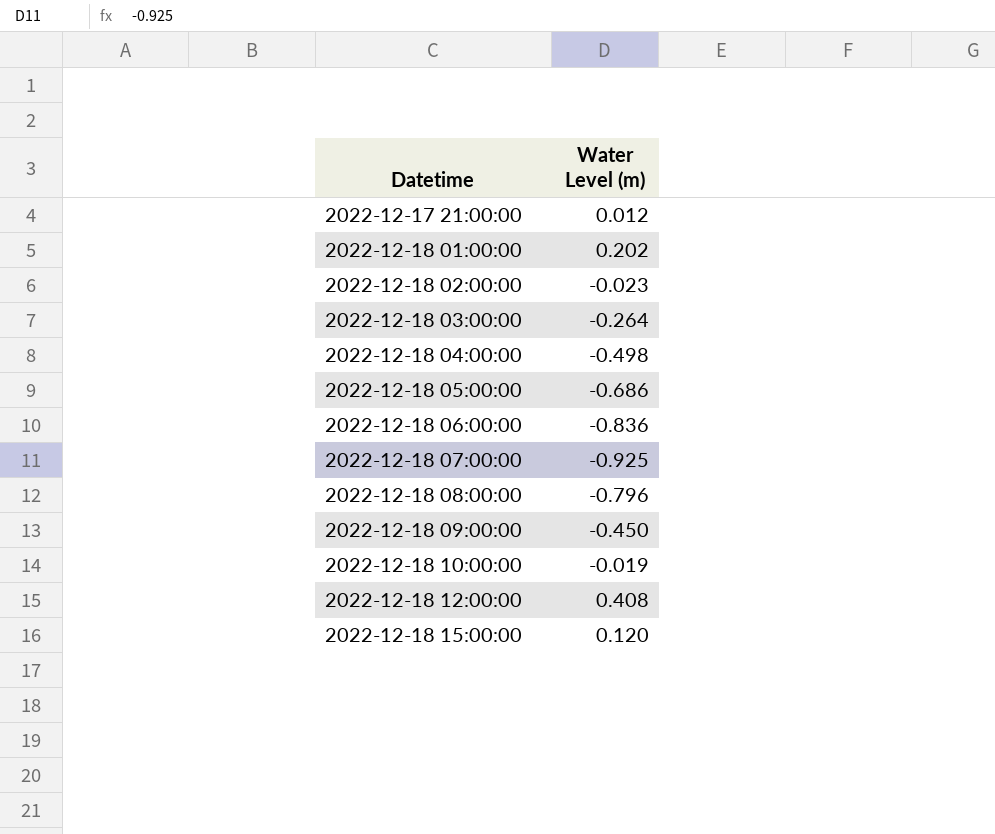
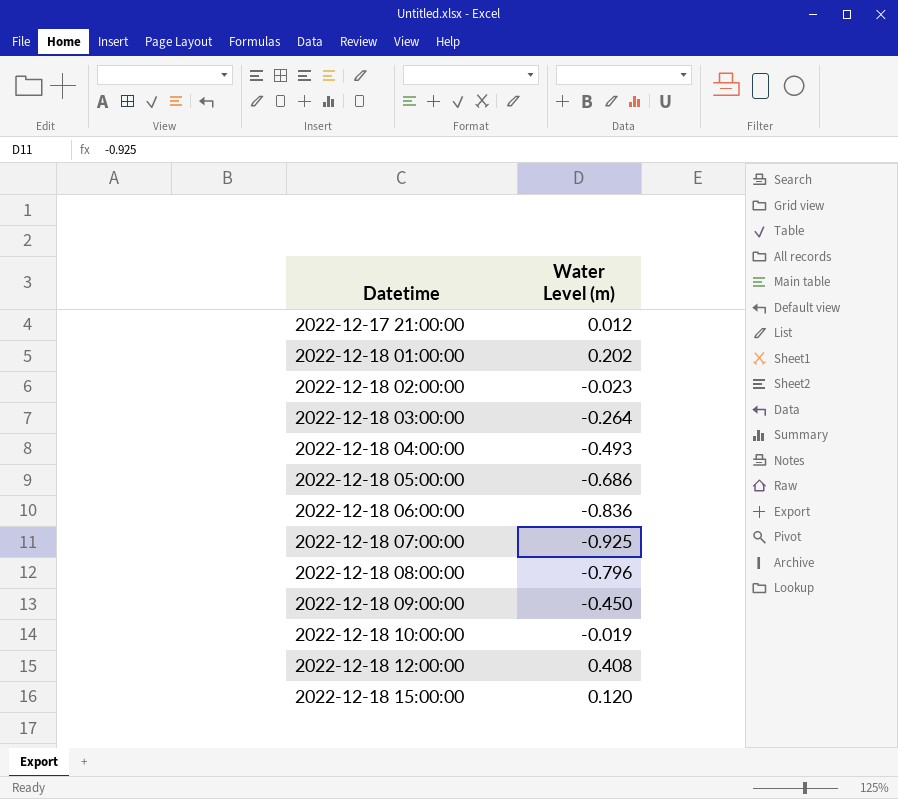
2022-12-18 04:00:00 | Water Level (m): -0.498 -> -0.493

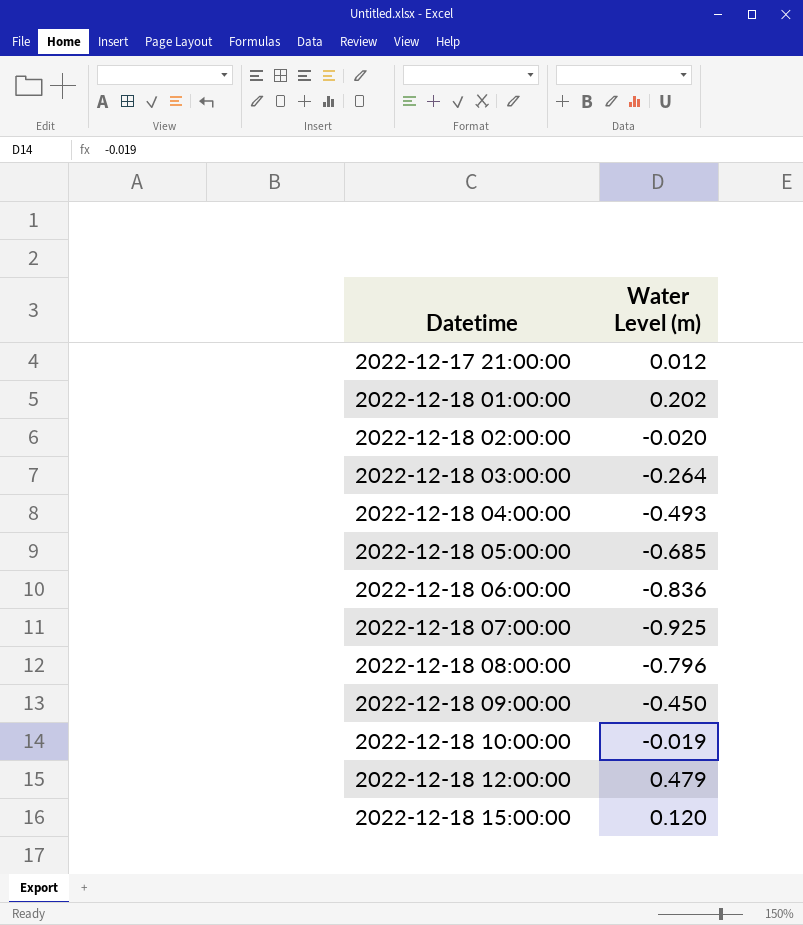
2022-12-18 02:00:00 | Water Level (m): -0.023 -> -0.020
2022-12-18 05:00:00 | Water Level (m): -0.686 -> -0.685
2022-12-18 12:00:00 | Water Level (m): 0.408 -> 0.479

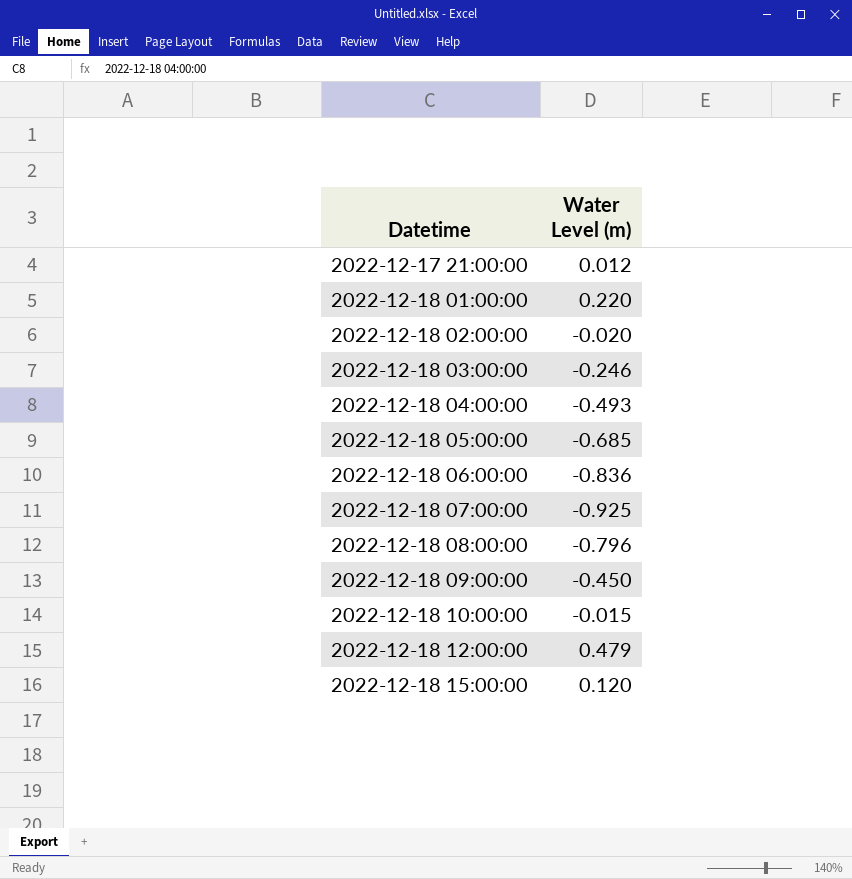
2022-12-18 01:00:00 | Water Level (m): 0.202 -> 0.220
2022-12-18 03:00:00 | Water Level (m): -0.264 -> -0.246
2022-12-18 10:00:00 | Water Level (m): -0.019 -> -0.015

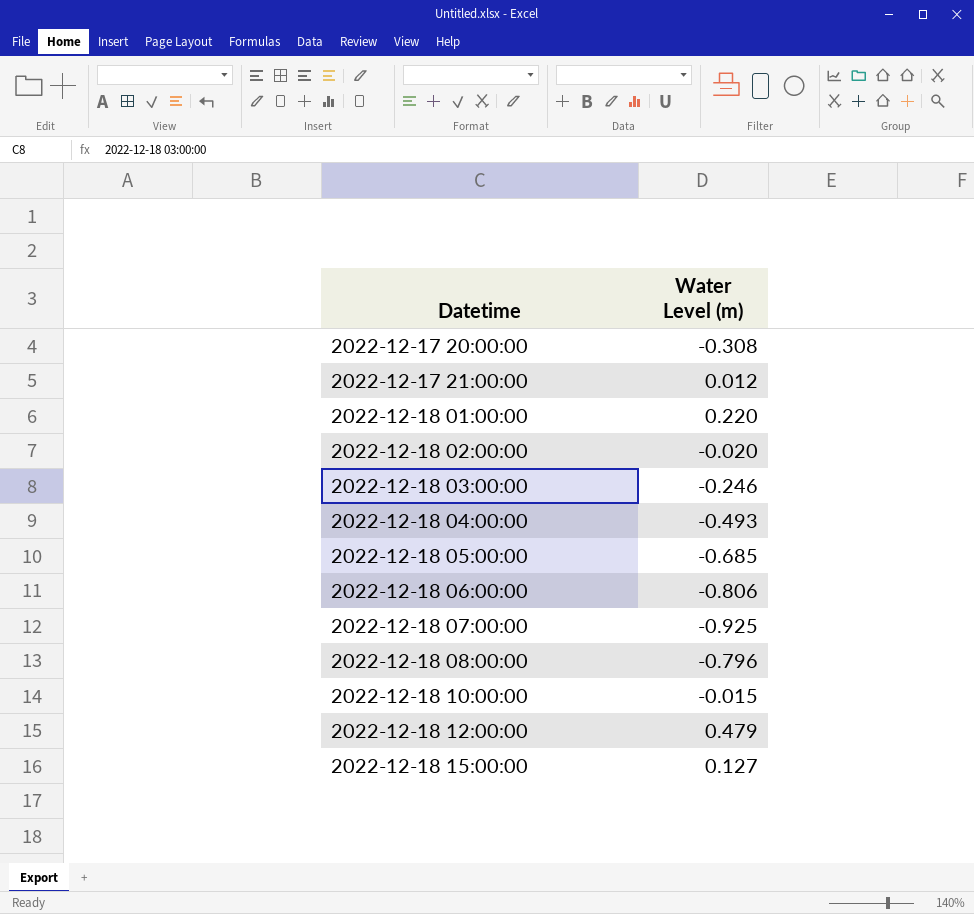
row 2022-12-18 09:00:00: -0.450 -> none
row 2022-12-17 20:00:00: none -> -0.308
2022-12-18 06:00:00 | Water Level (m): -0.836 -> -0.806
2022-12-18 15:00:00 | Water Level (m): 0.120 -> 0.127

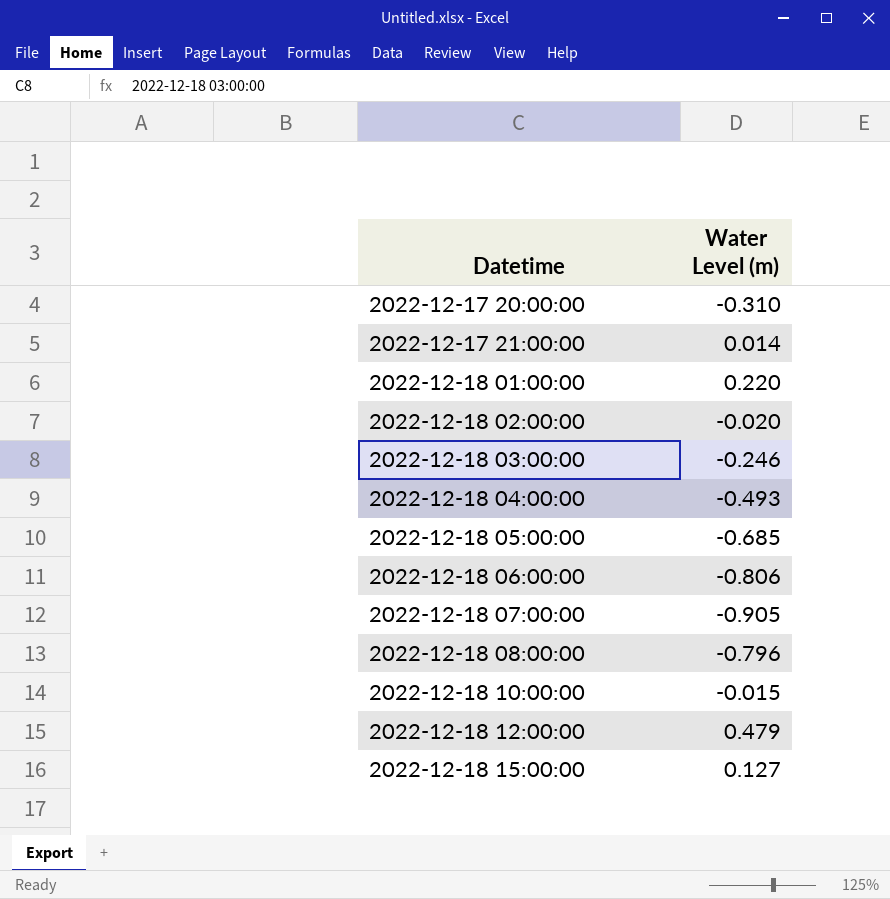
2022-12-17 20:00:00 | Water Level (m): -0.308 -> -0.310
2022-12-17 21:00:00 | Water Level (m): 0.012 -> 0.014
2022-12-18 07:00:00 | Water Level (m): -0.925 -> -0.905

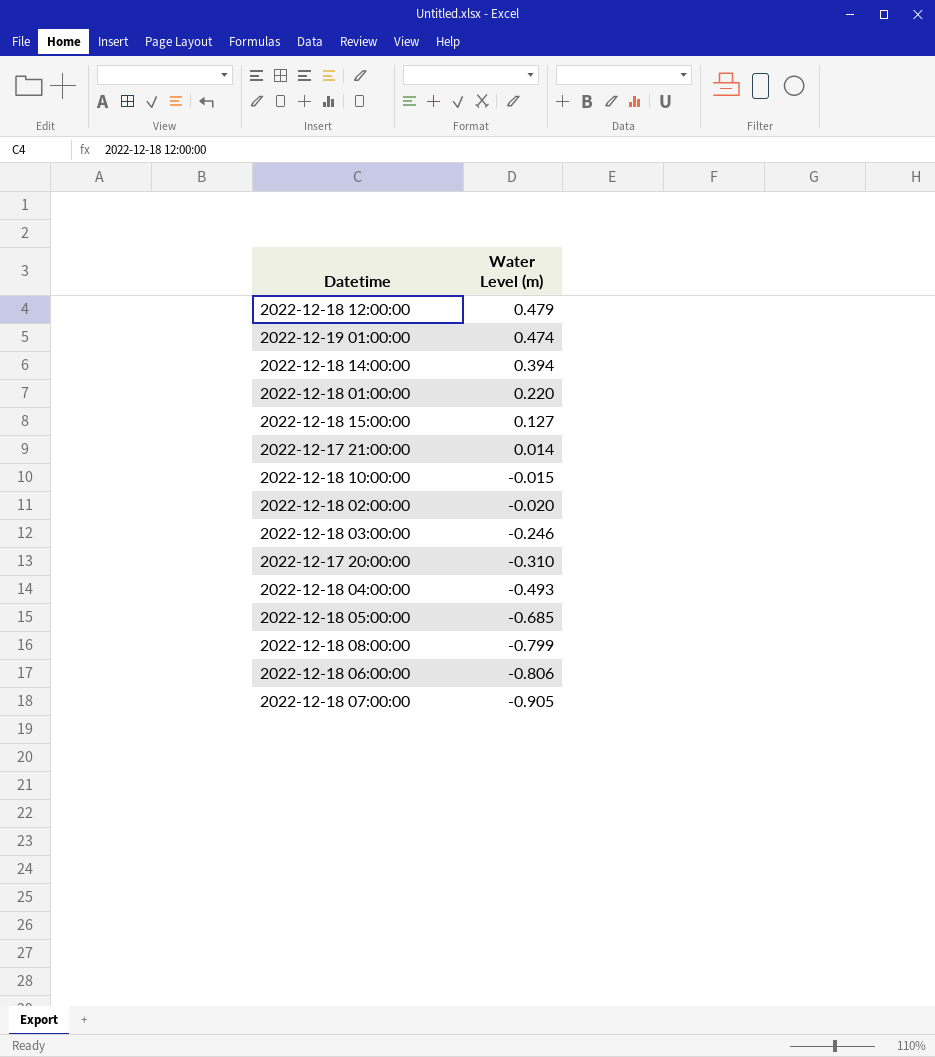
row order: Datetime ascending -> Water Level (m) descending
row 2022-12-19 01:00:00: none -> 0.474
row 2022-12-18 14:00:00: none -> 0.394
2022-12-18 08:00:00 | Water Level (m): -0.796 -> -0.799

